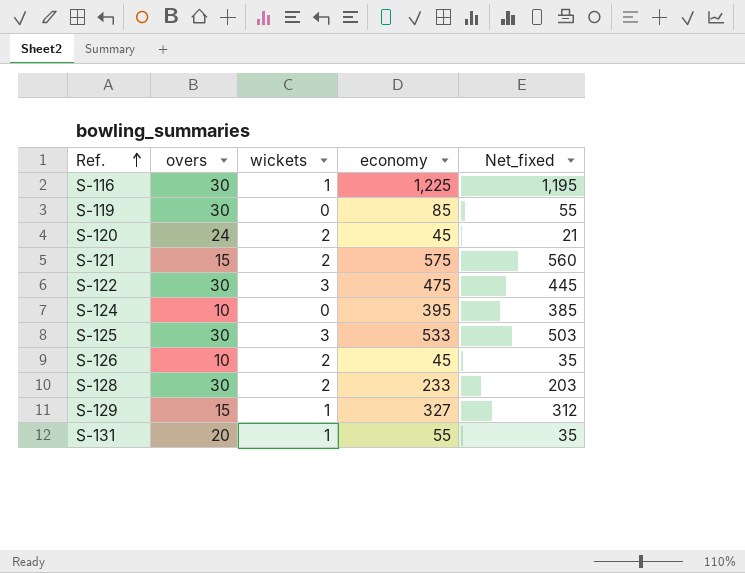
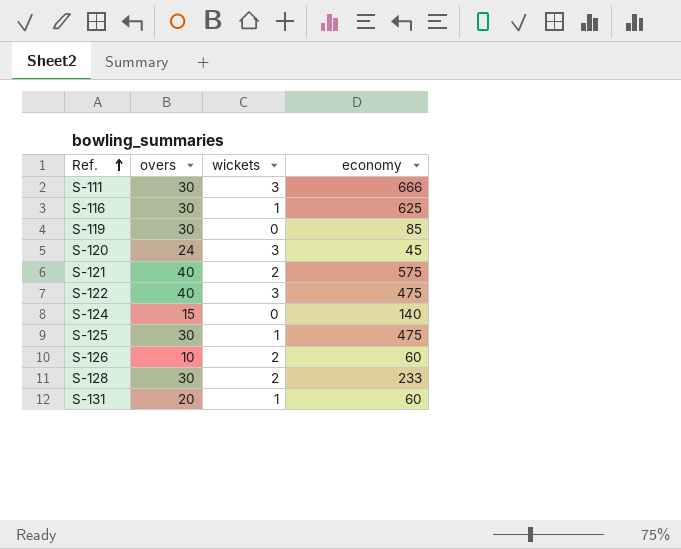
column Net_fixed | formula: [economy] - [overs] -> none
row S-129: 15 | 1 | 327 | 312 -> none
row S-111: none -> 30 | 3 | 666
S-116 | economy: 1,225 -> 625
S-120 | wickets: 2 -> 3
S-121 | overs: 15 -> 40
S-122 | overs: 30 -> 40
S-124 | overs: 10 -> 15
S-124 | economy: 395 -> 140
S-125 | wickets: 3 -> 1
S-125 | economy: 533 -> 475
S-126 | economy: 45 -> 60
S-131 | economy: 55 -> 60

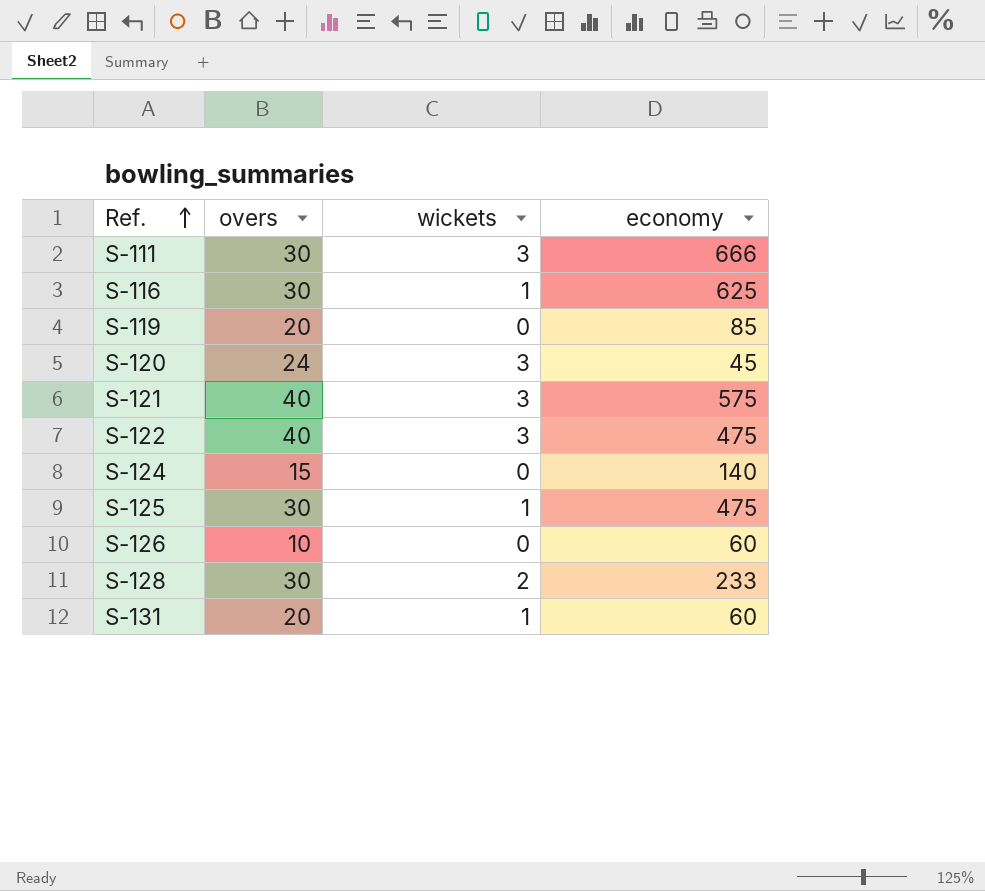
S-119 | overs: 30 -> 20
S-121 | wickets: 2 -> 3
S-126 | wickets: 2 -> 0

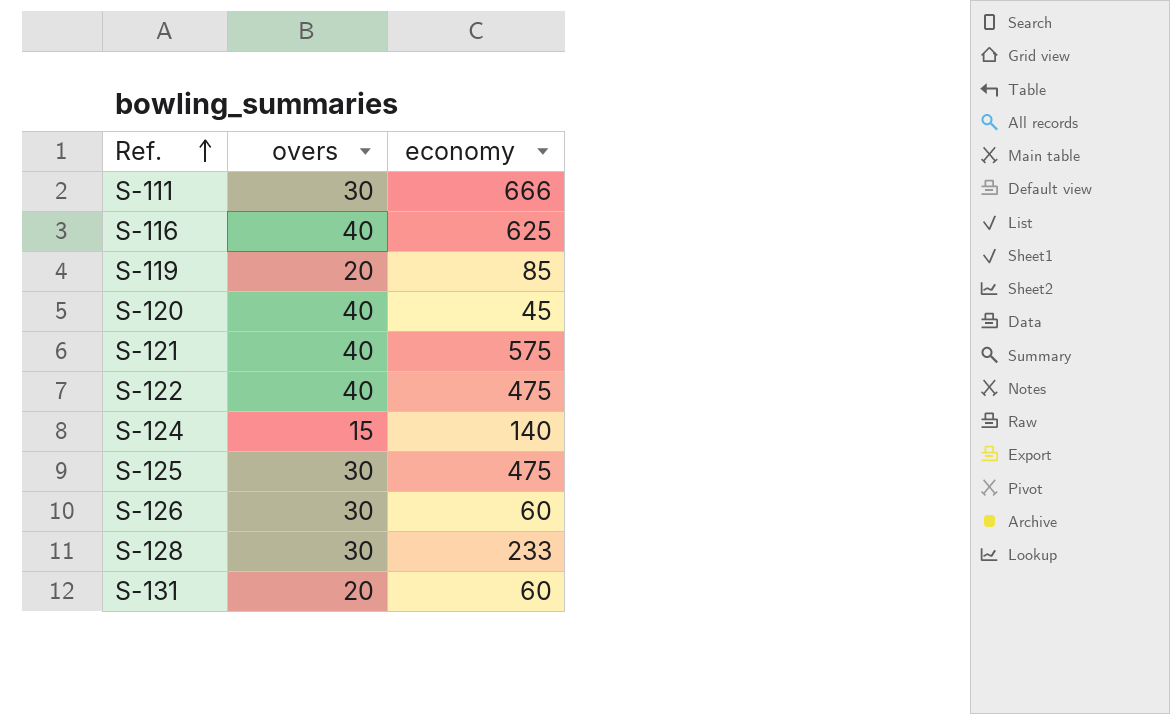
column wickets | position: 3 -> none
S-116 | overs: 30 -> 40
S-120 | overs: 24 -> 40
S-126 | overs: 10 -> 30

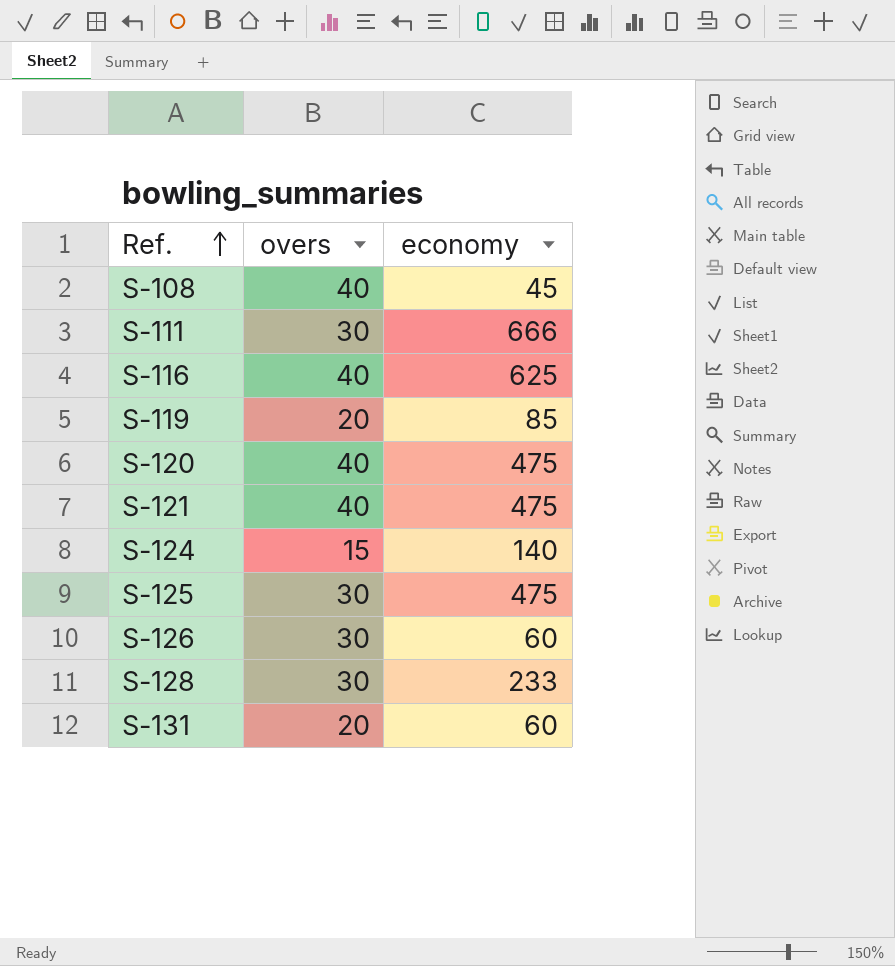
row S-122: 40 | 475 -> none
row S-108: none -> 40 | 45
S-120 | economy: 45 -> 475
S-121 | economy: 575 -> 475

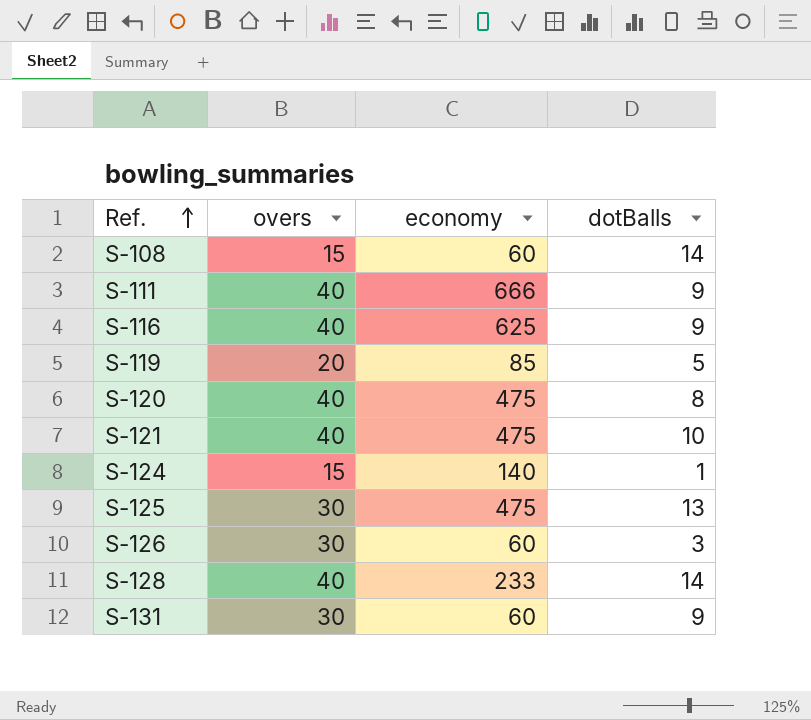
column dotBalls | position: none -> 4
S-108 | overs: 40 -> 15
S-108 | economy: 45 -> 60
S-111 | overs: 30 -> 40
S-128 | overs: 30 -> 40
S-131 | overs: 20 -> 30

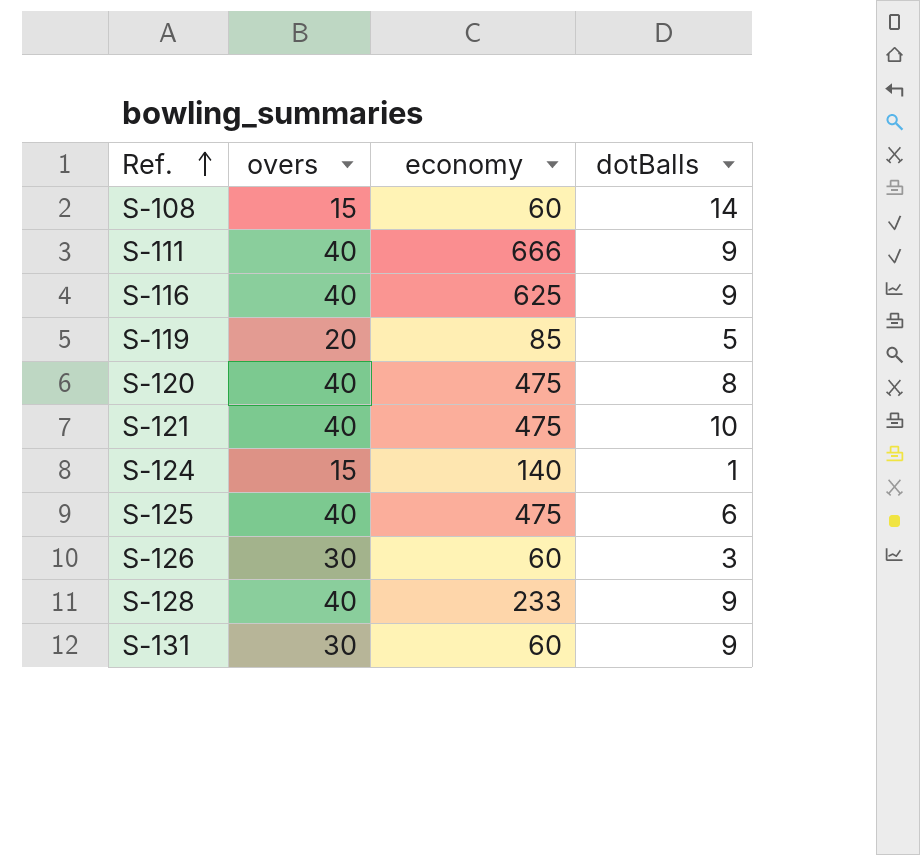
S-125 | overs: 30 -> 40
S-125 | dotBalls: 13 -> 6
S-128 | dotBalls: 14 -> 9

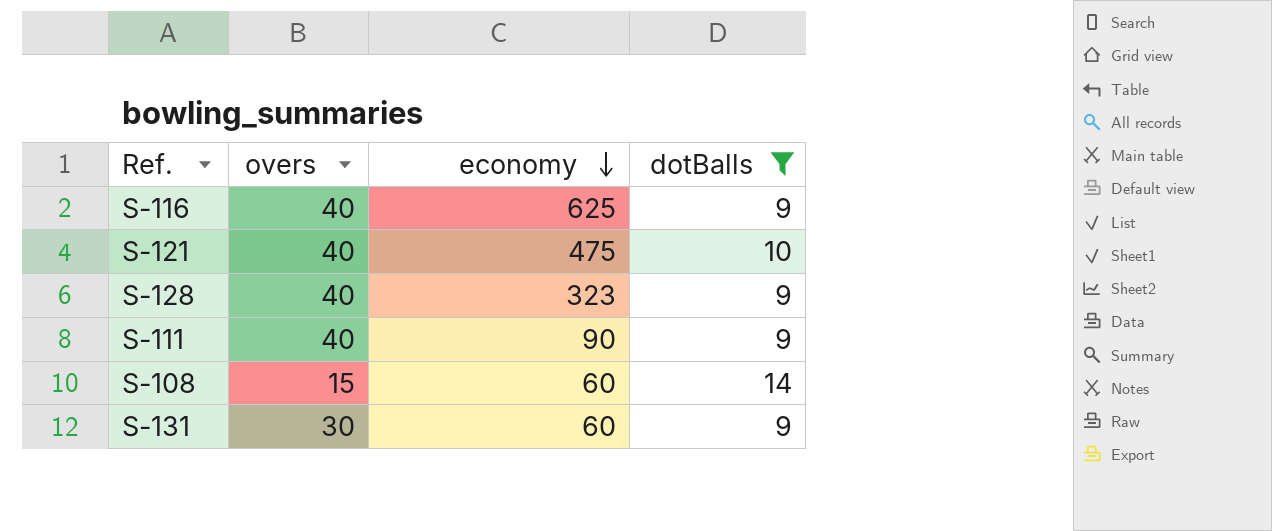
filter: none -> dotBalls >= 9
row order: Ref. ascending -> economy descending
S-128 | economy: 233 -> 323
S-111 | economy: 666 -> 90

